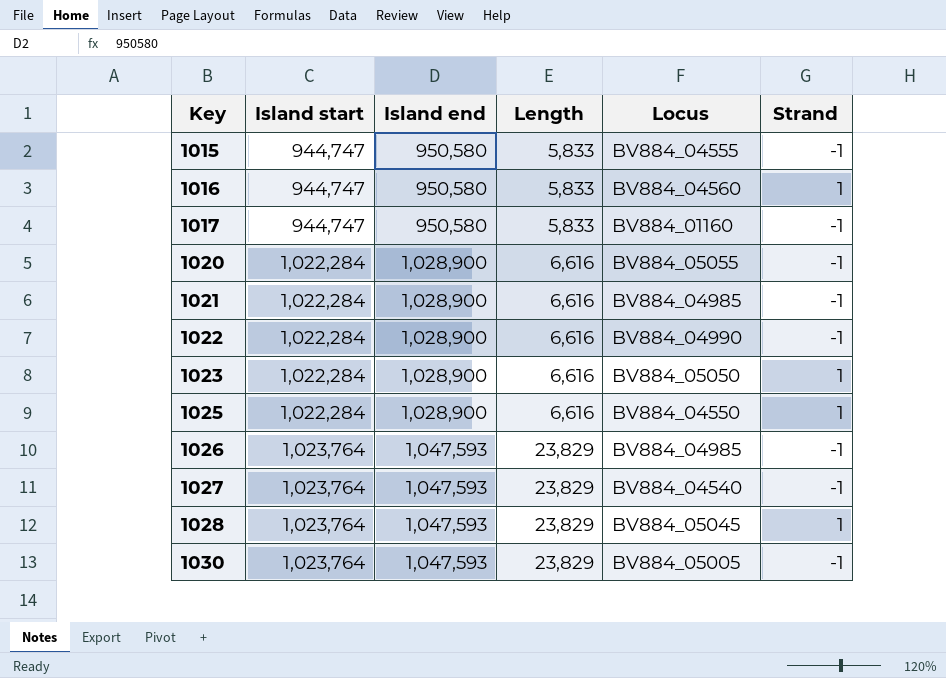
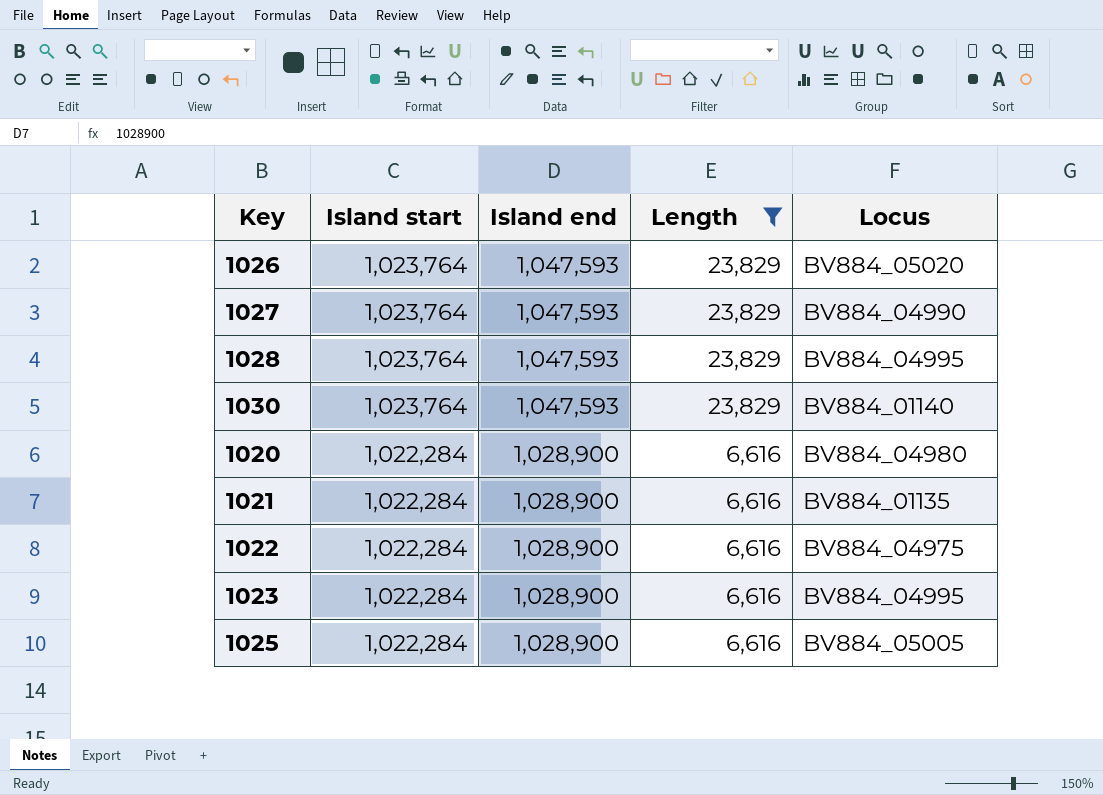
filter: none -> Length != 5,833
row order: Key ascending -> Island start descending
column Strand | position: 6 -> none
1026 | Locus: BV884_04985 -> BV884_05020
1027 | Locus: BV884_04540 -> BV884_04990
1028 | Locus: BV884_05045 -> BV884_04995
1030 | Locus: BV884_05005 -> BV884_01140
1020 | Locus: BV884_05055 -> BV884_04980
1021 | Locus: BV884_04985 -> BV884_01135
1022 | Locus: BV884_04990 -> BV884_04975
1023 | Locus: BV884_05050 -> BV884_04995
1025 | Locus: BV884_04550 -> BV884_05005

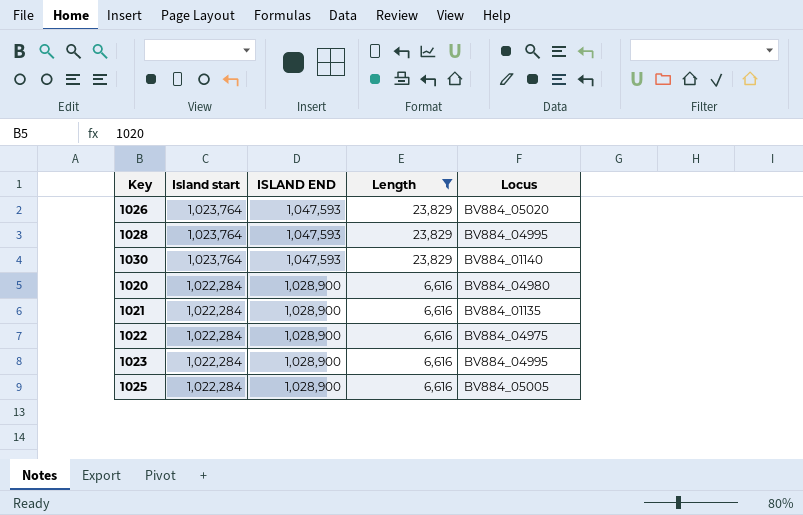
column name: Island end -> ISLAND END
row 1027: 1,023,764 | 1,047,593 | 23,829 | BV884_04990 -> none

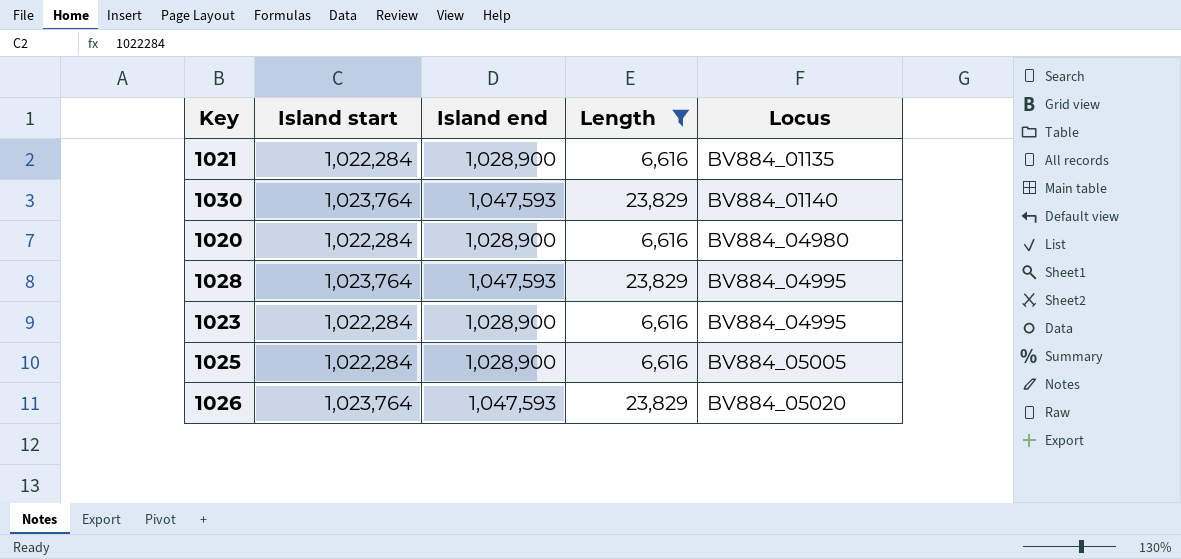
row order: Island start descending -> Locus ascending
column name: ISLAND END -> Island end
row 1022: 1,022,284 | 1,028,900 | 6,616 | BV884_04975 -> none

